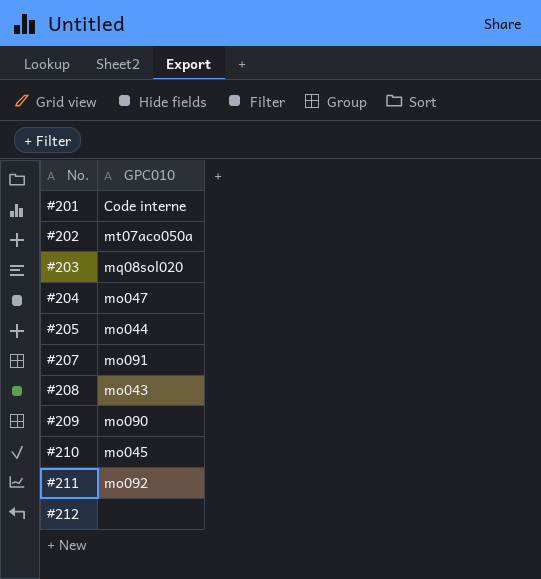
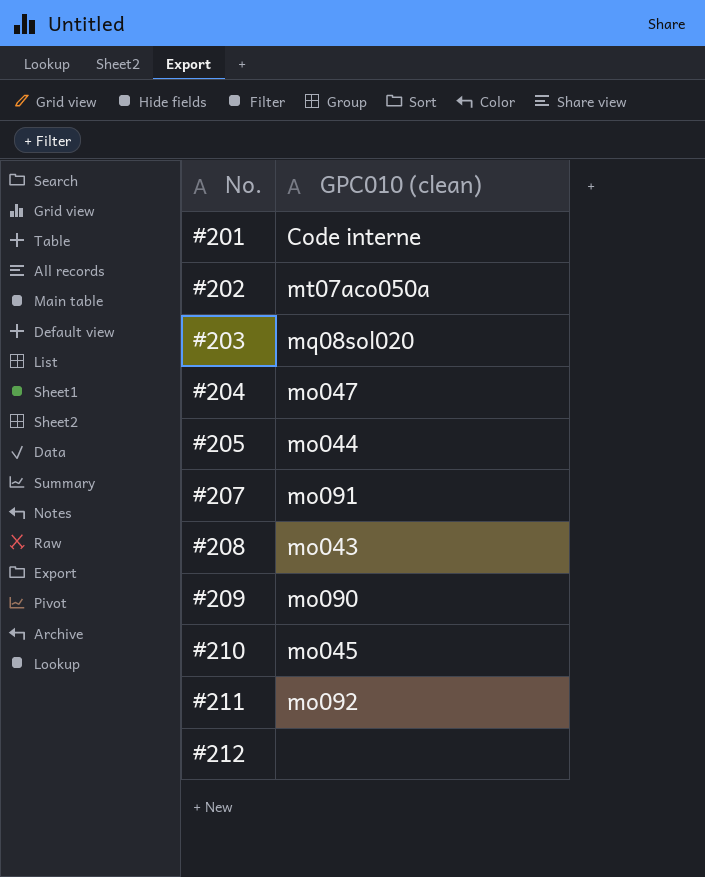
column name: GPC010 -> GPC010 (clean)

